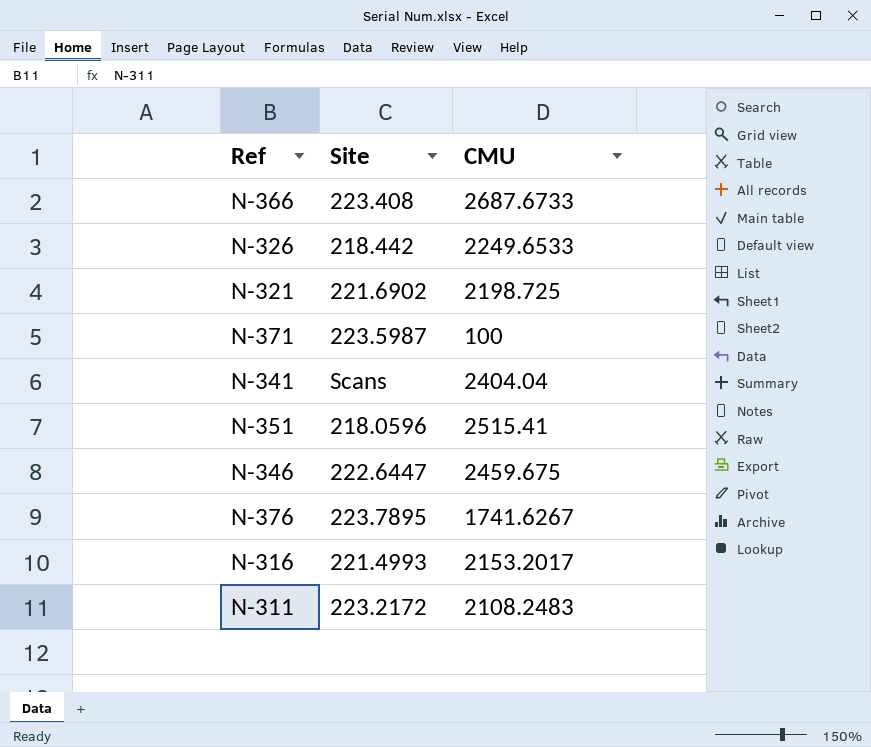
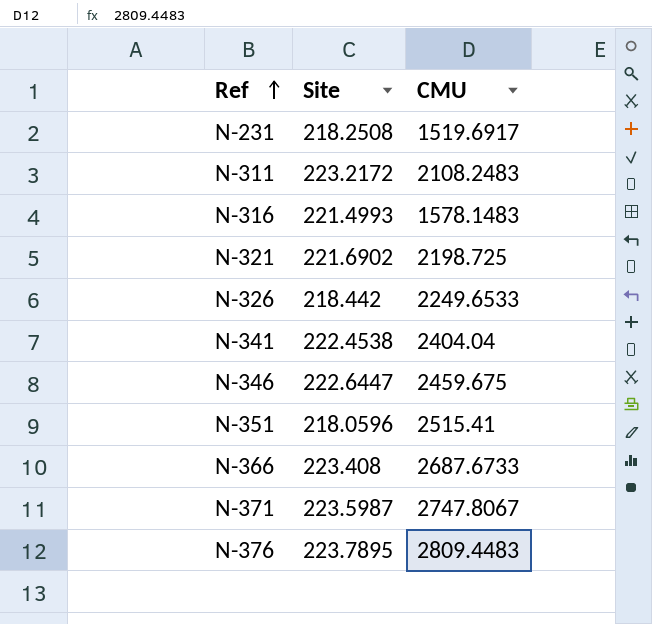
row order: none -> Ref ascending
row N-231: none -> 218.2508 | 1519.6917
N-316 | CMU: 2153.2017 -> 1578.1483
N-341 | Site: Scans -> 222.4538
N-371 | CMU: 100 -> 2747.8067
N-376 | CMU: 1741.6267 -> 2809.4483

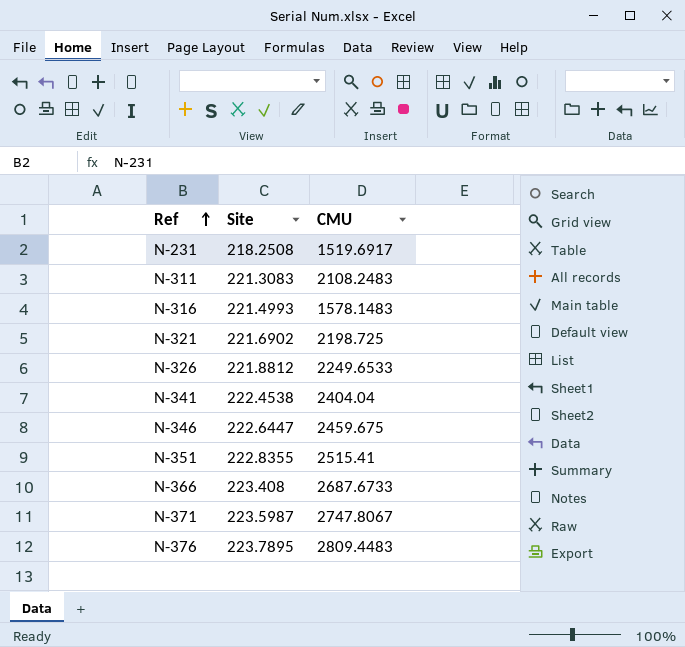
N-311 | Site: 223.2172 -> 221.3083
N-326 | Site: 218.442 -> 221.8812
N-351 | Site: 218.0596 -> 222.8355

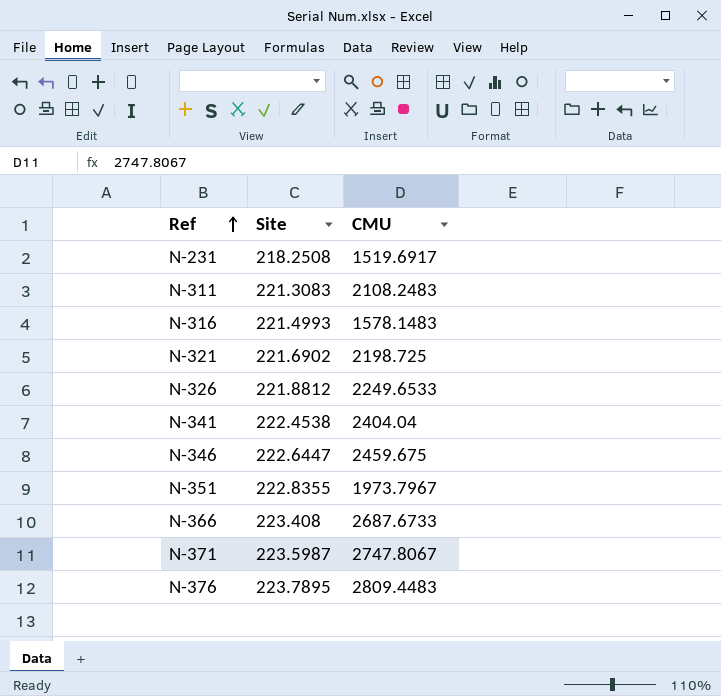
N-351 | CMU: 2515.41 -> 1973.7967

